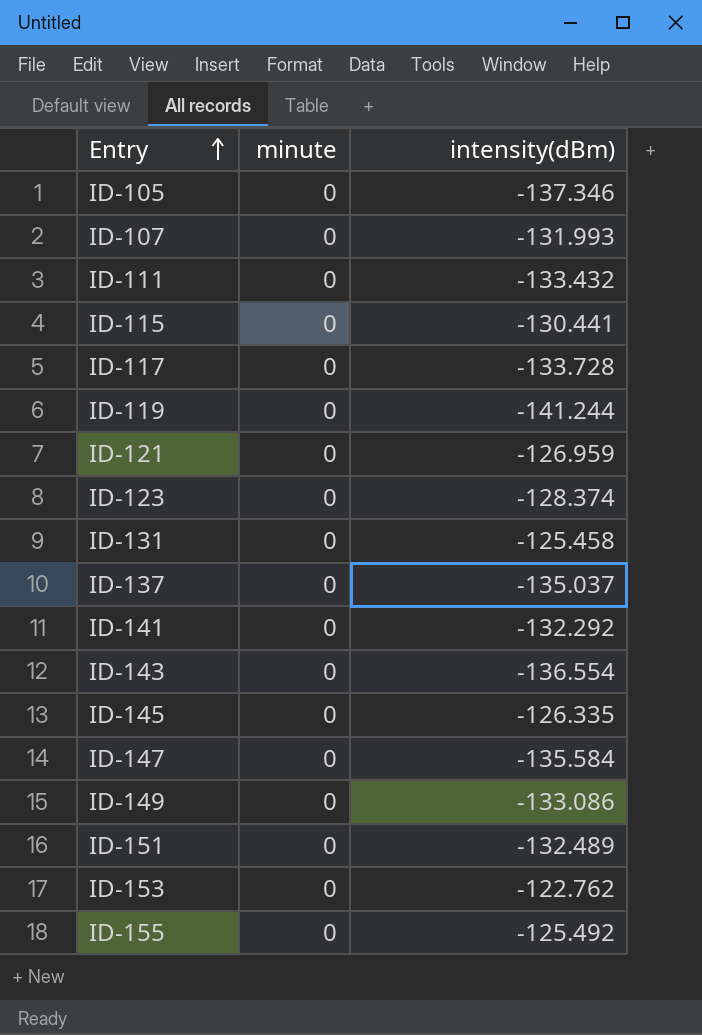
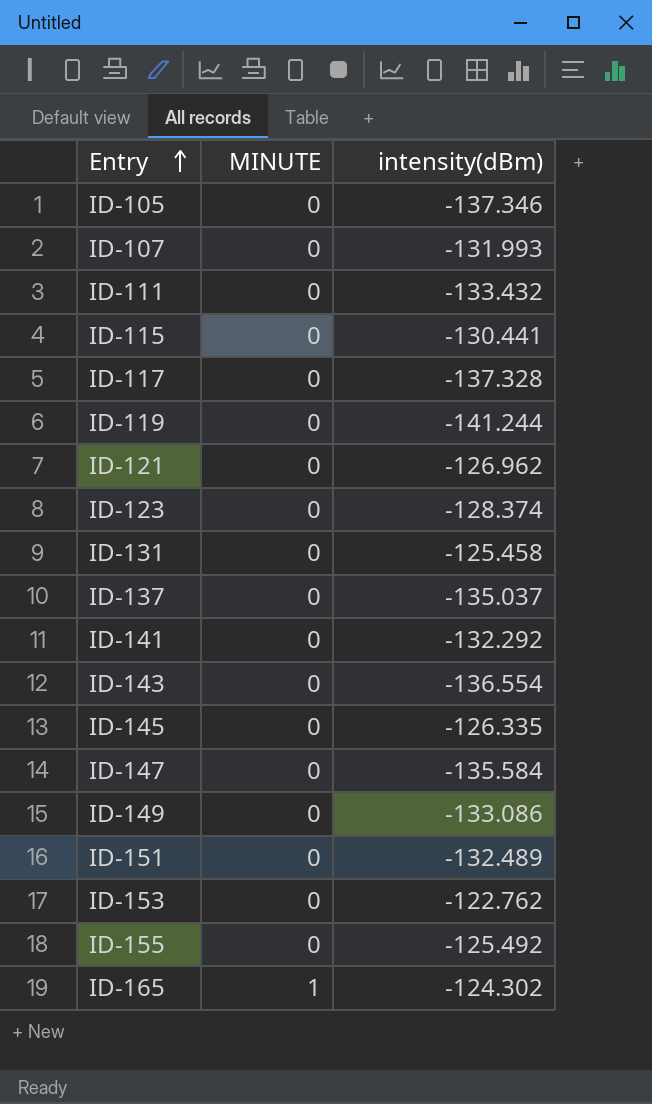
column name: minute -> MINUTE
ID-117 | intensity(dBm): -133.728 -> -137.328
ID-121 | intensity(dBm): -126.959 -> -126.962
row ID-165: none -> 1 | -124.302

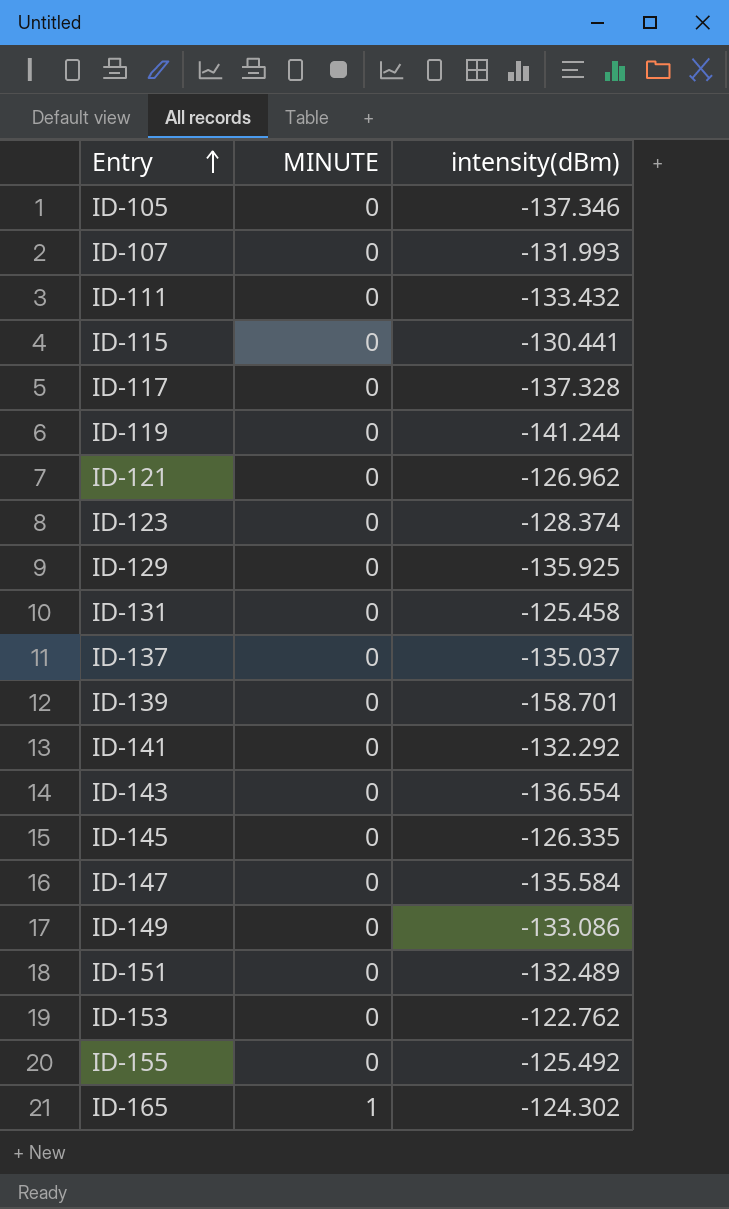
row ID-129: none -> 0 | -135.925
row ID-139: none -> 0 | -158.701

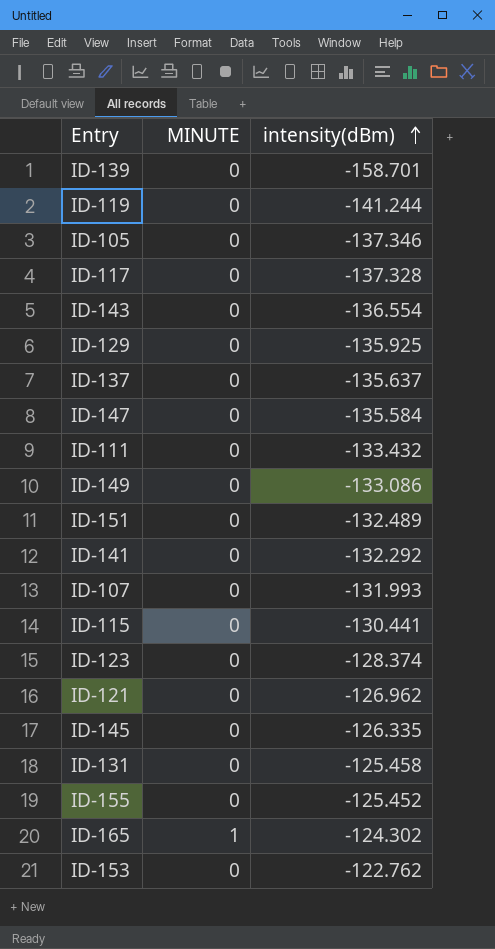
row order: Entry ascending -> intensity(dBm) ascending
ID-137 | intensity(dBm): -135.037 -> -135.637
ID-155 | intensity(dBm): -125.492 -> -125.452

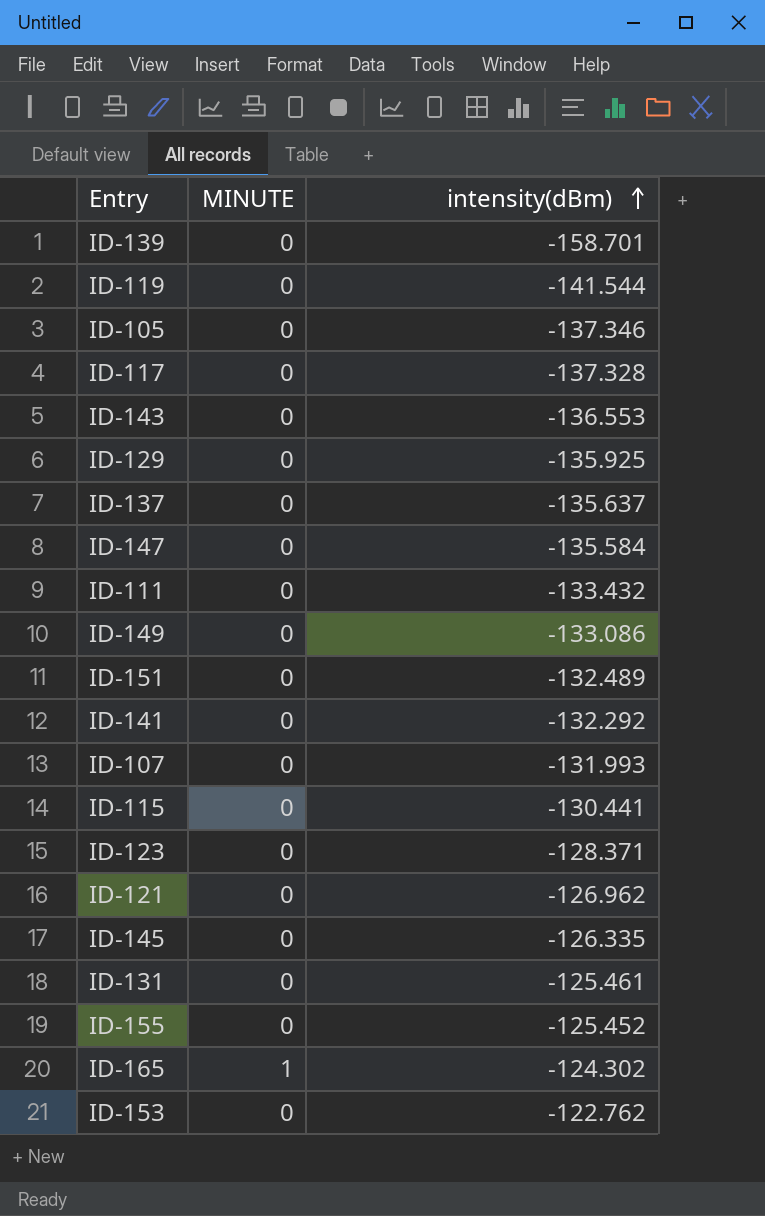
ID-119 | intensity(dBm): -141.244 -> -141.544
ID-143 | intensity(dBm): -136.554 -> -136.553
ID-123 | intensity(dBm): -128.374 -> -128.371
ID-131 | intensity(dBm): -125.458 -> -125.461

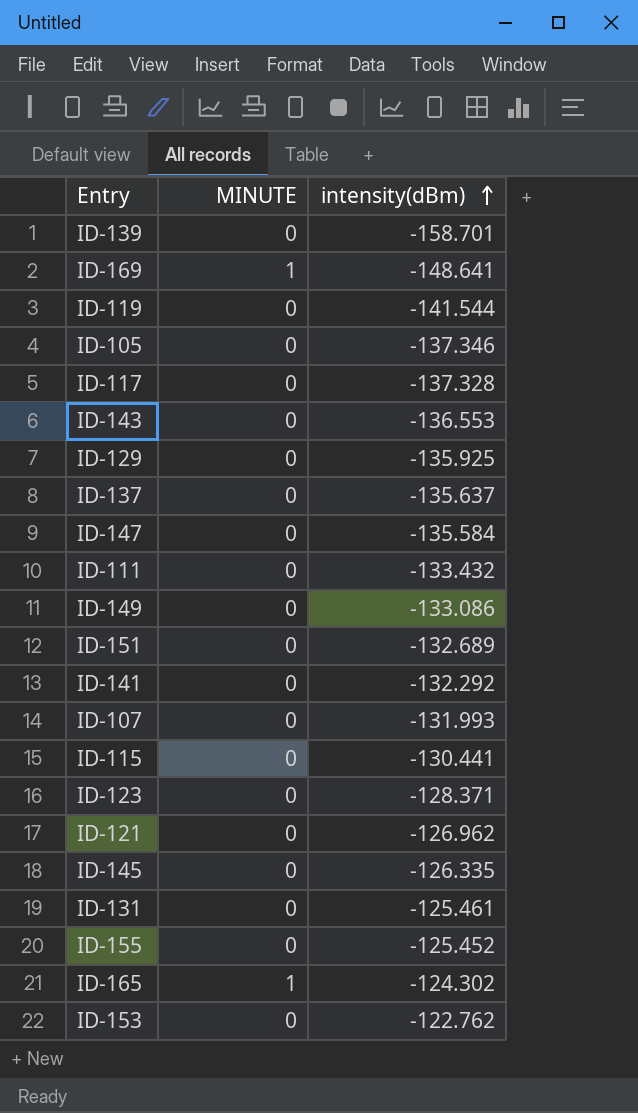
row ID-169: none -> 1 | -148.641
ID-151 | intensity(dBm): -132.489 -> -132.689

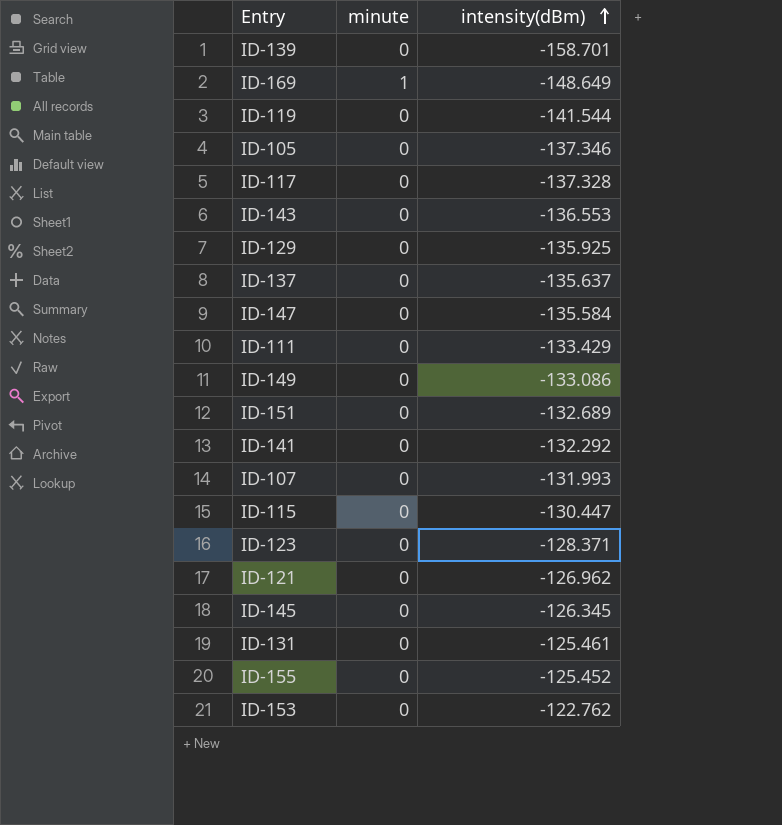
column name: MINUTE -> minute
row ID-165: 1 | -124.302 -> none
ID-169 | intensity(dBm): -148.641 -> -148.649
ID-111 | intensity(dBm): -133.432 -> -133.429
ID-115 | intensity(dBm): -130.441 -> -130.447
ID-145 | intensity(dBm): -126.335 -> -126.345

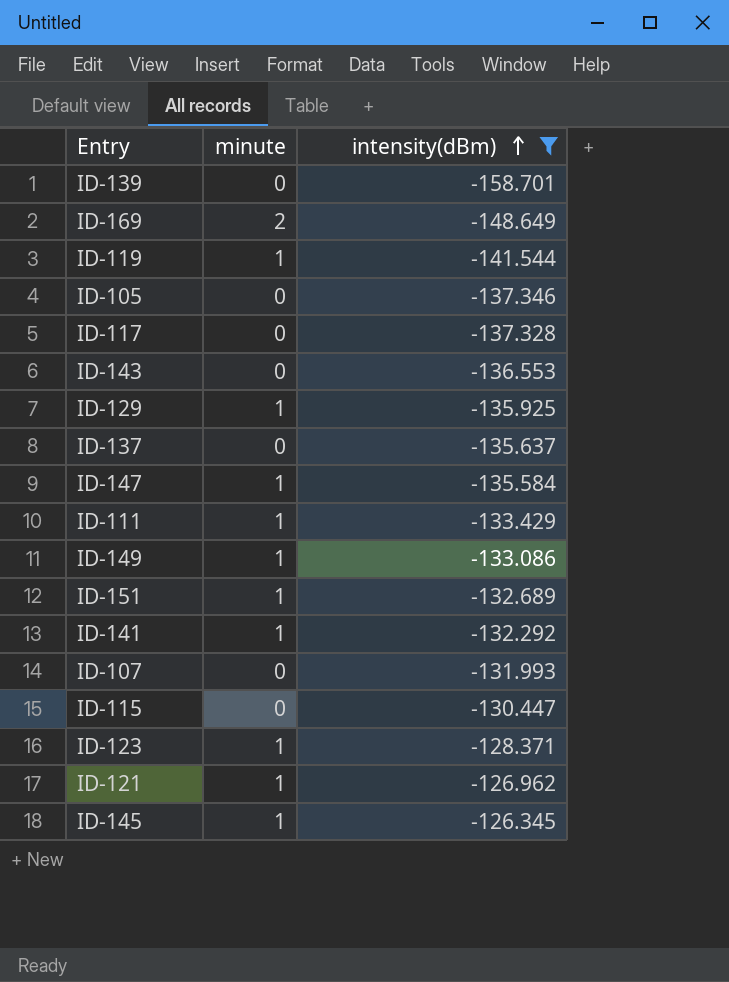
filter: none -> intensity(dBm) <= -126.345
ID-169 | minute: 1 -> 2
ID-119 | minute: 0 -> 1
ID-129 | minute: 0 -> 1
ID-147 | minute: 0 -> 1
ID-111 | minute: 0 -> 1
ID-149 | minute: 0 -> 1
ID-151 | minute: 0 -> 1
ID-141 | minute: 0 -> 1
ID-123 | minute: 0 -> 1
ID-121 | minute: 0 -> 1
ID-145 | minute: 0 -> 1

